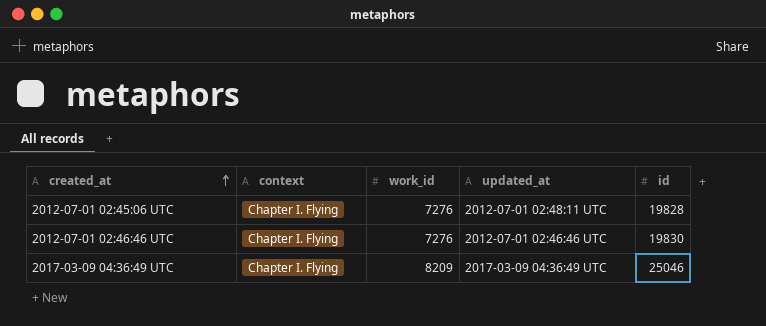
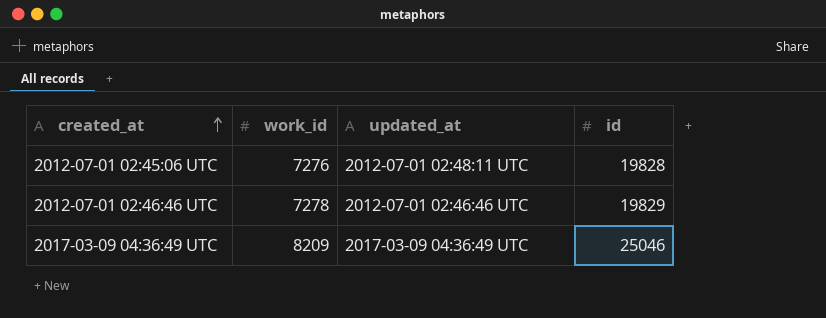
column context | position: 2 -> none
2012-07-01 02:46:46 UTC | work_id: 7276 -> 7278
2012-07-01 02:46:46 UTC | id: 19830 -> 19829

